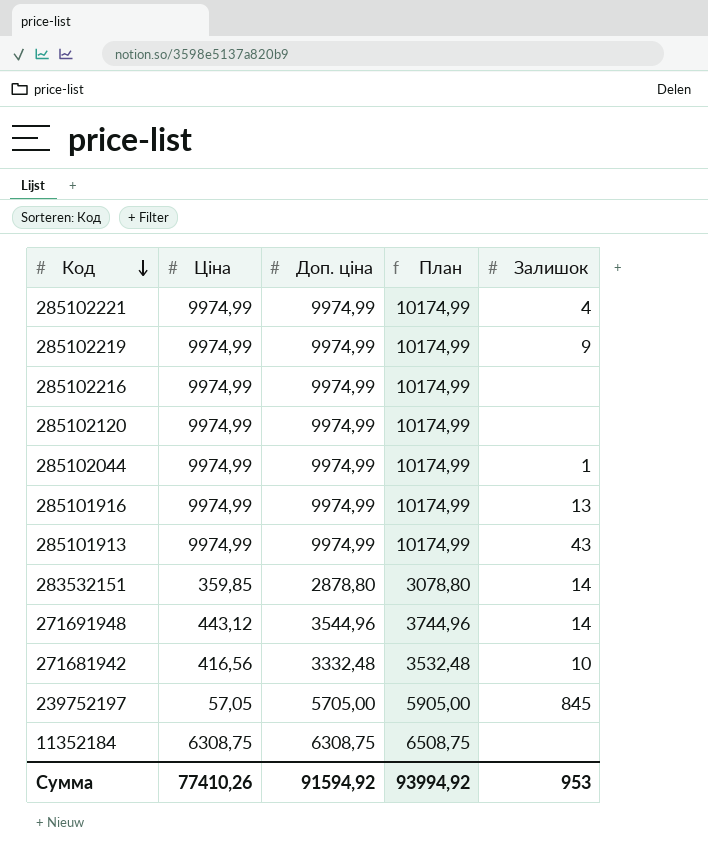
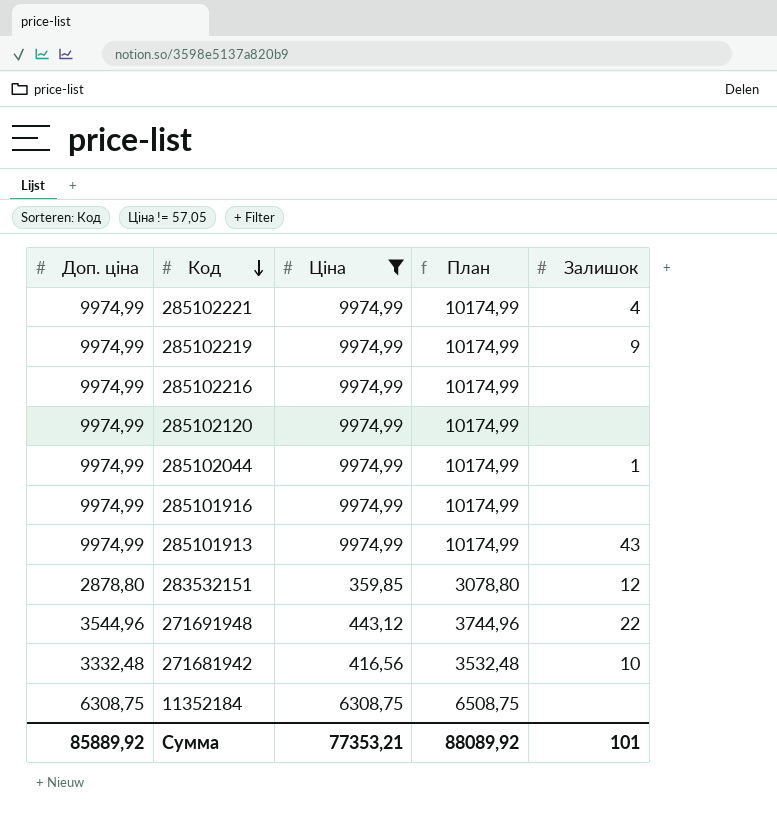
filter: none -> Ціна != 57,05
column Доп. ціна | position: 3 -> 1
285101916 | Залишок: 13 -> none
283532151 | Залишок: 14 -> 12
271691948 | Залишок: 14 -> 22
Сумма | Доп. ціна: 91594,92 -> 85889,92
Сумма | Ціна: 77410,26 -> 77353,21
Сумма | План: 93994,92 -> 88089,92
Сумма | Залишок: 953 -> 101

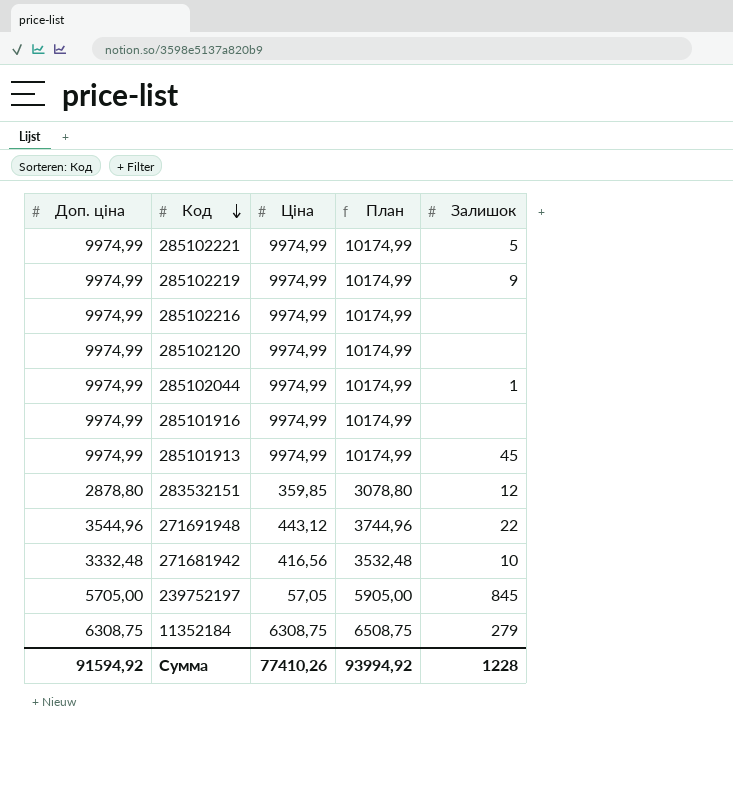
filter: Ціна != 57,05 -> none
285102221 | Залишок: 4 -> 5
285101913 | Залишок: 43 -> 45
11352184 | Залишок: none -> 279
Сумма | Доп. ціна: 85889,92 -> 91594,92
Сумма | Ціна: 77353,21 -> 77410,26
Сумма | План: 88089,92 -> 93994,92
Сумма | Залишок: 101 -> 1228

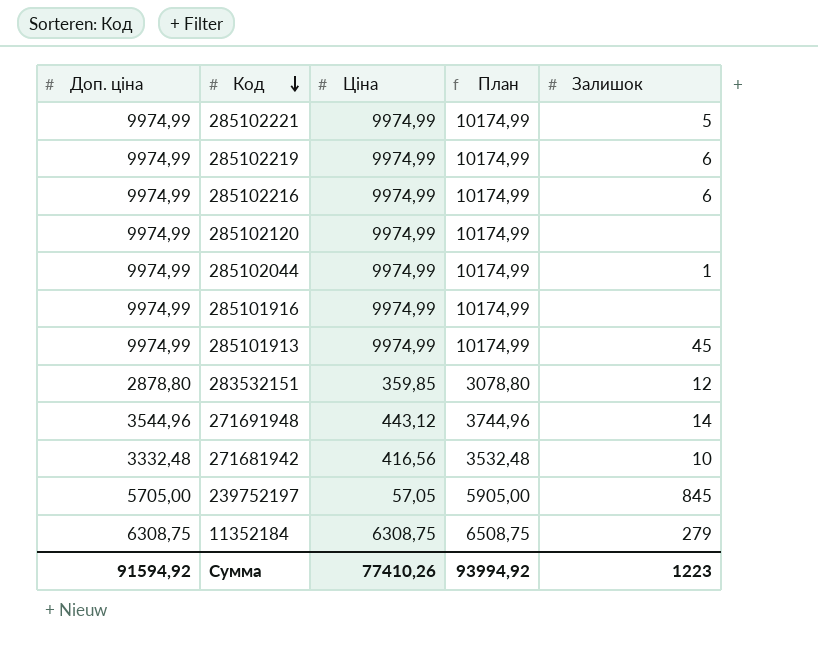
285102219 | Залишок: 9 -> 6
285102216 | Залишок: none -> 6
271691948 | Залишок: 22 -> 14
Сумма | Залишок: 1228 -> 1223

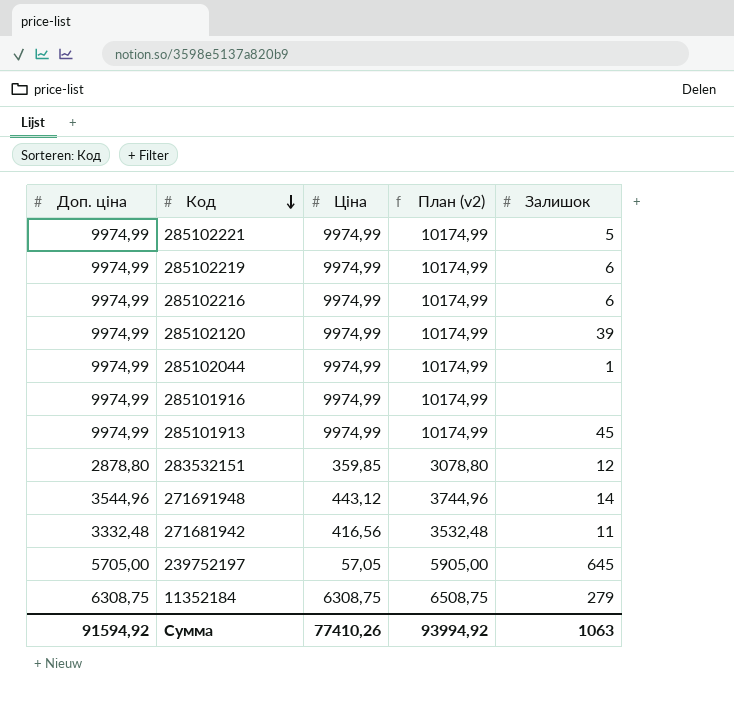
column name: План -> План (v2)
285102120 | Залишок: none -> 39
271681942 | Залишок: 10 -> 11
239752197 | Залишок: 845 -> 645
Сумма | Залишок: 1223 -> 1063

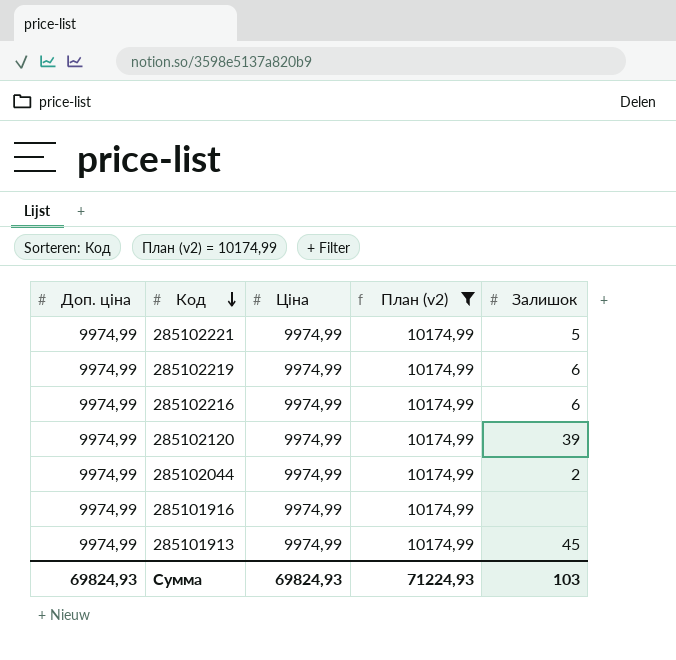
filter: none -> План (v2) = 10174,99
285102044 | Залишок: 1 -> 2
Сумма | Доп. ціна: 91594,92 -> 69824,93
Сумма | Ціна: 77410,26 -> 69824,93
Сумма | План (v2): 93994,92 -> 71224,93
Сумма | Залишок: 1063 -> 103

